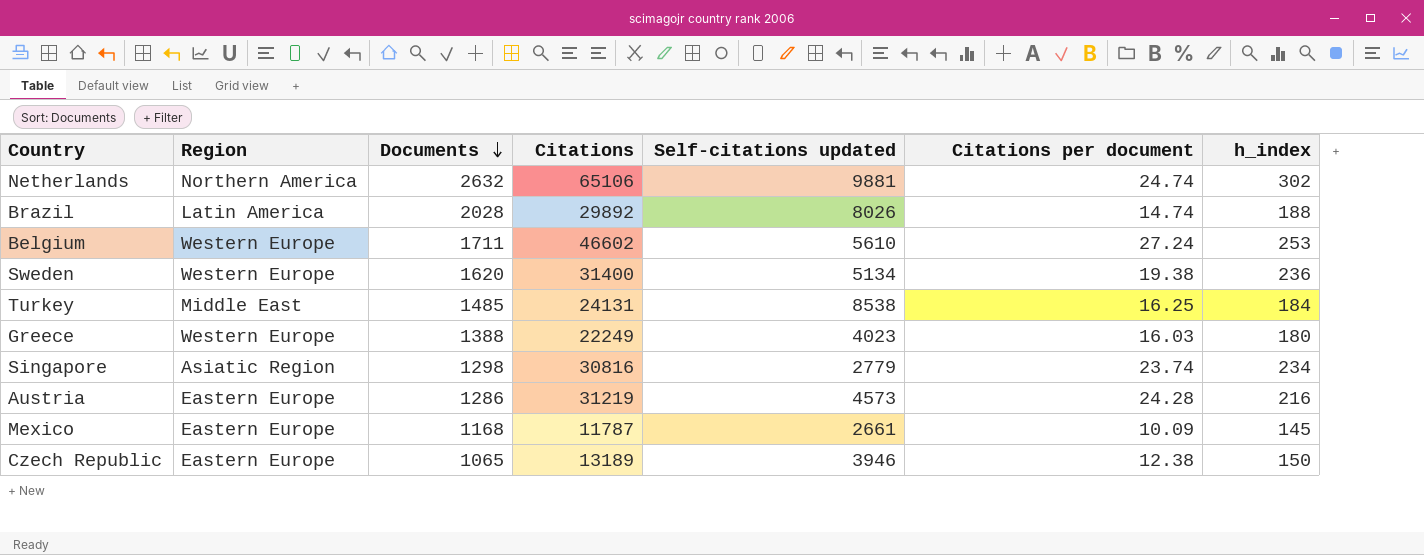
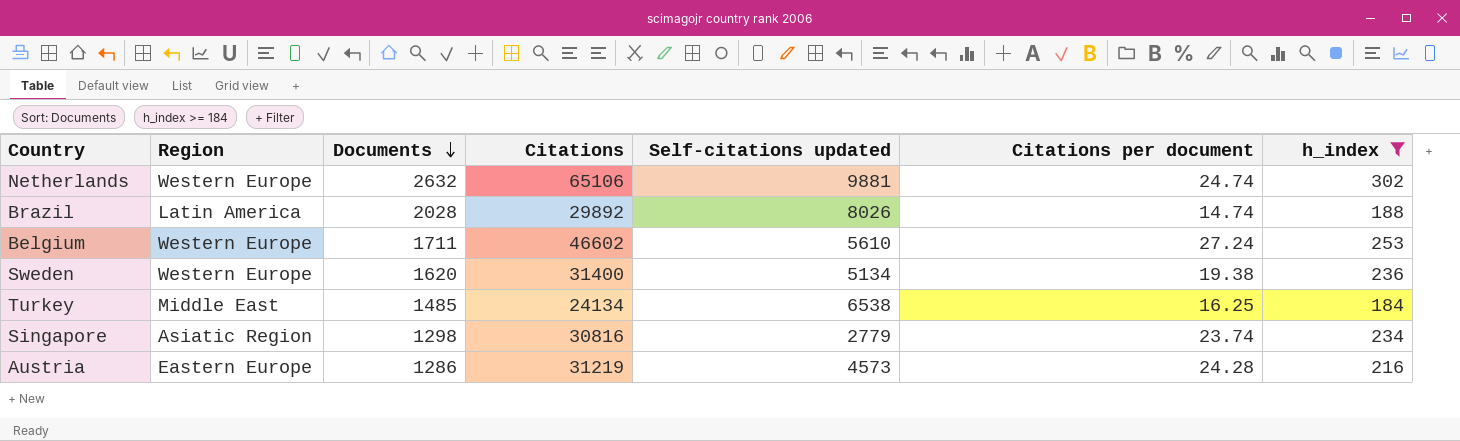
filter: none -> h_index >= 184
Netherlands | Region: Northern America -> Western Europe
Turkey | Citations: 24131 -> 24134
Turkey | Self-citations updated: 8538 -> 6538

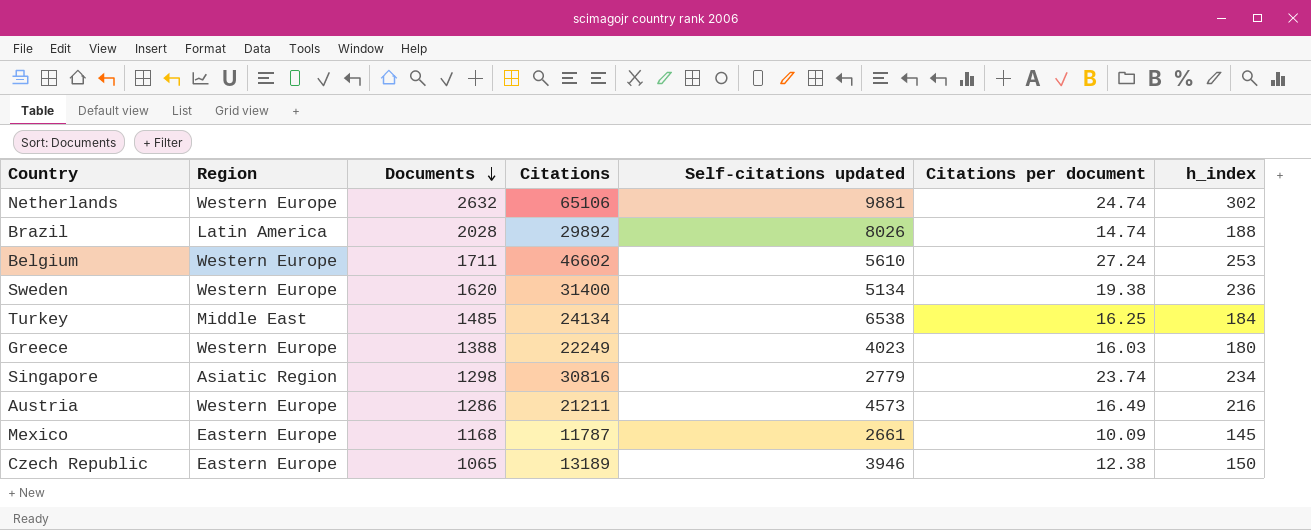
filter: h_index >= 184 -> none
Austria | Region: Eastern Europe -> Western Europe
Austria | Citations: 31219 -> 21211
Austria | Citations per document: 24.28 -> 16.49

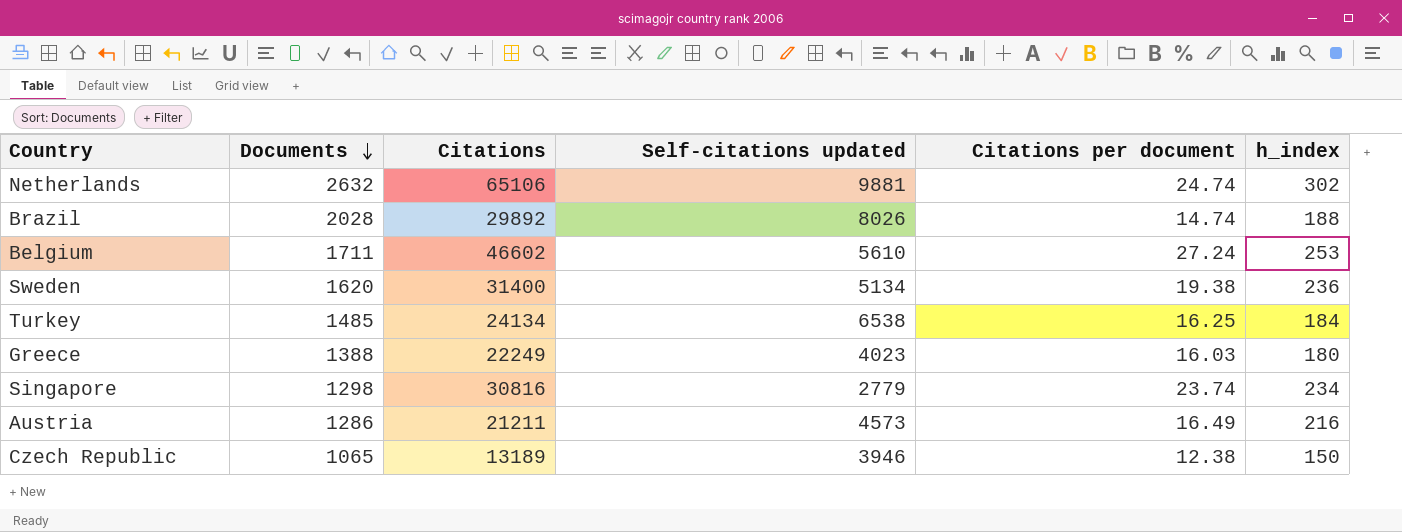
column Region | position: 2 -> none
row Mexico: Eastern Europe | 1168 | 11787 | 2661 | 10.09 | 145 -> none

